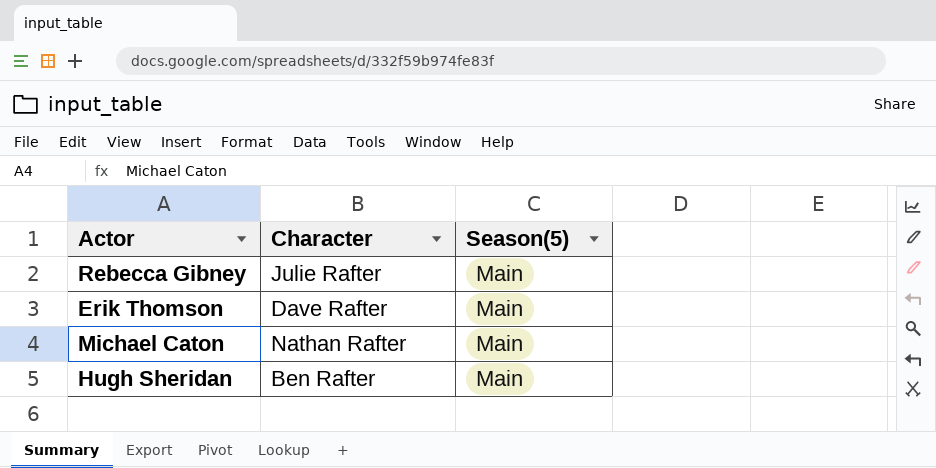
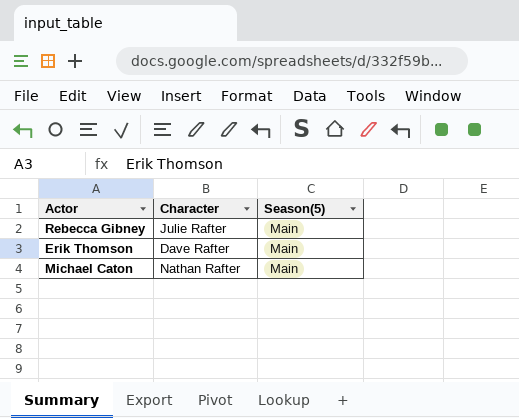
row Hugh Sheridan: Ben Rafter | Main -> none

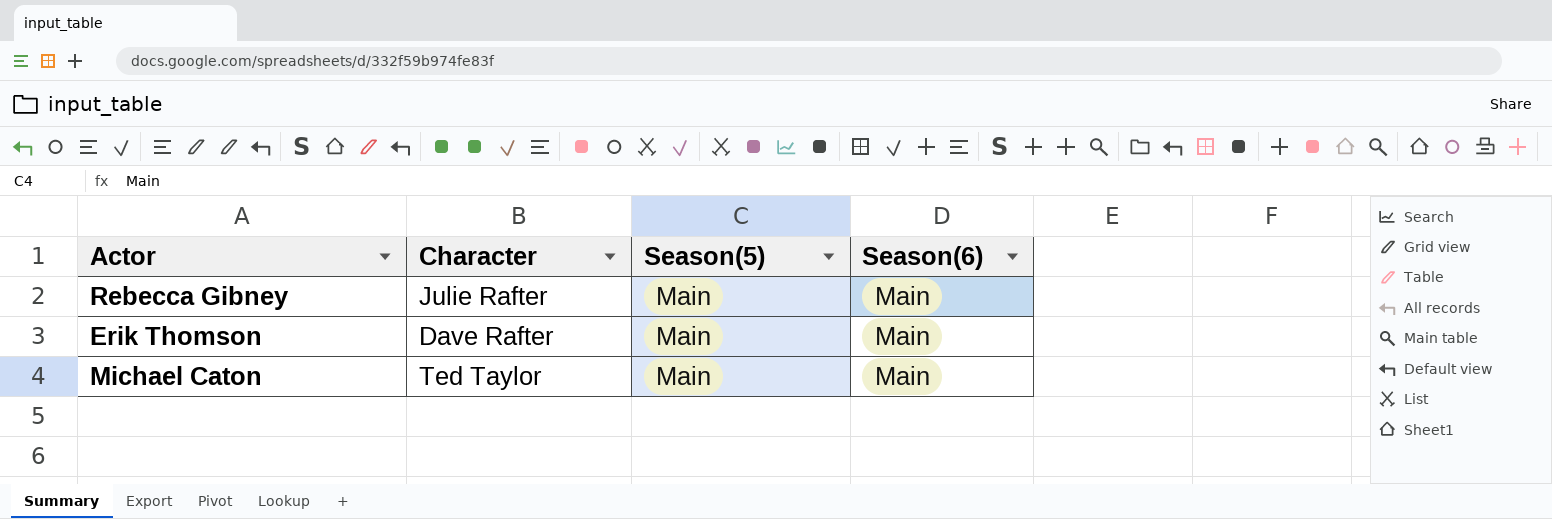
column Season(6) | position: none -> 4
Michael Caton | Character: Nathan Rafter -> Ted Taylor

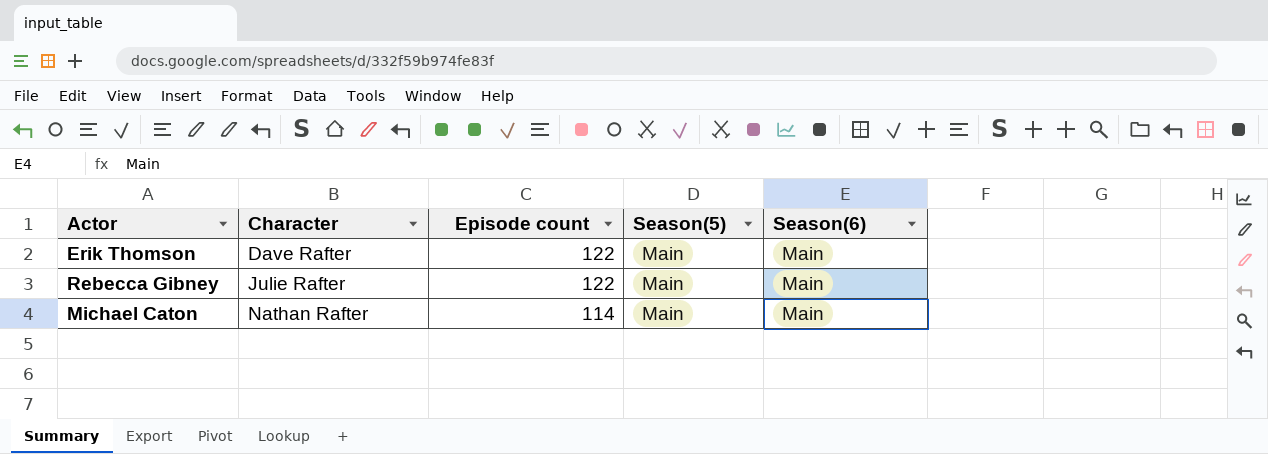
row order: none -> Character ascending
column Episode count | position: none -> 3
Michael Caton | Character: Ted Taylor -> Nathan Rafter

